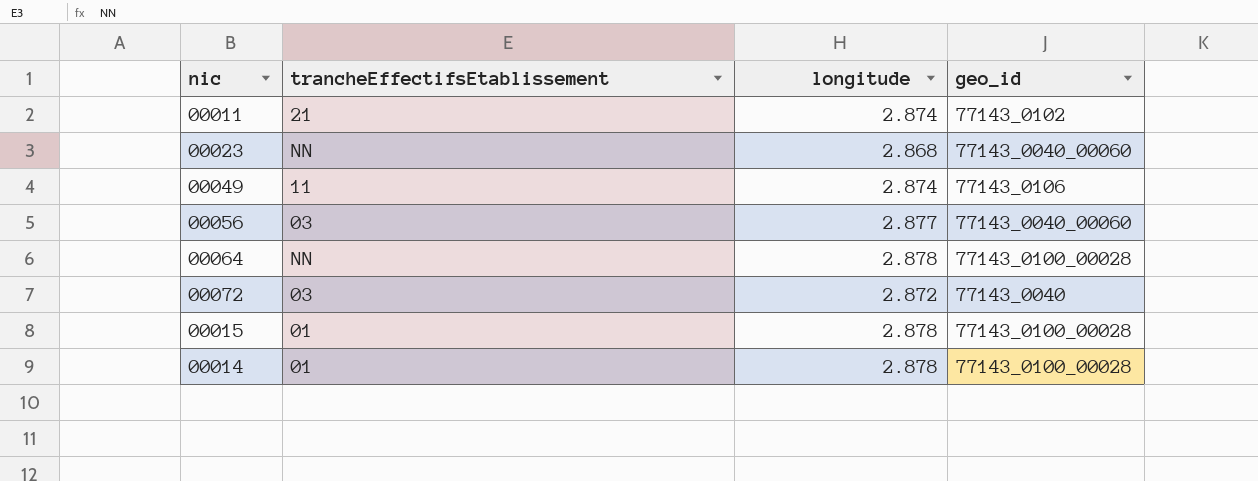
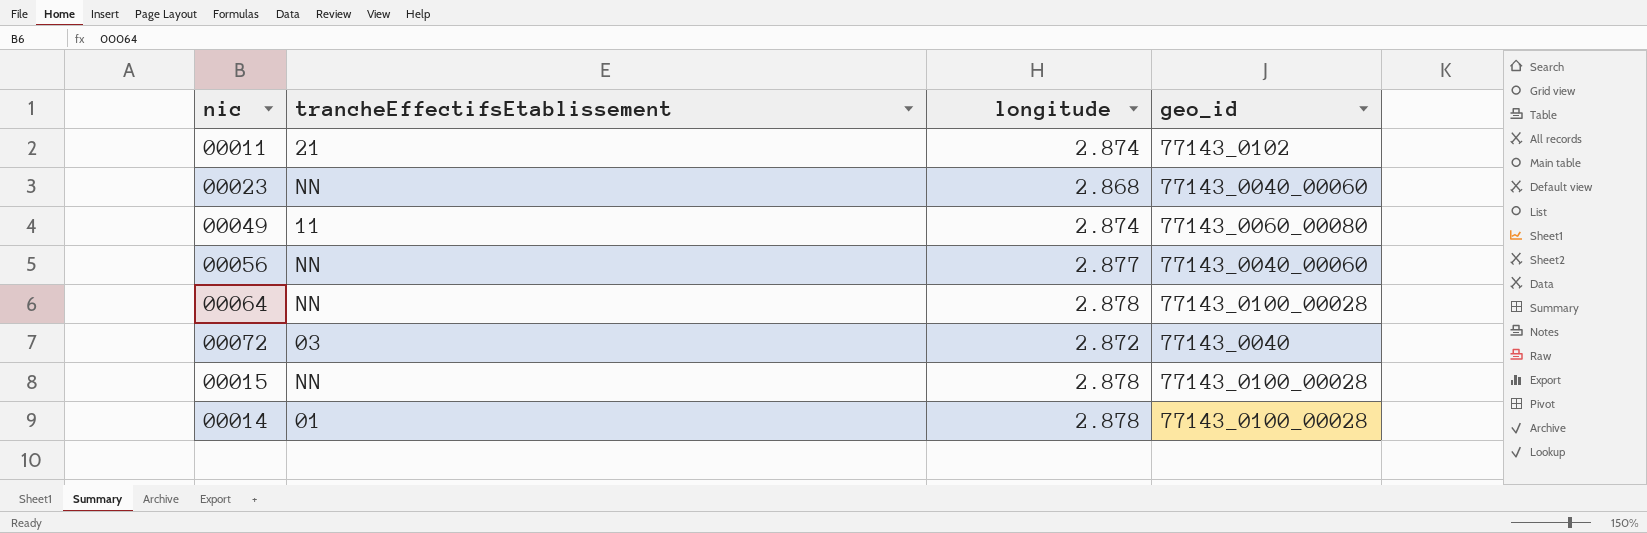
00049 | geo_id: 77143_0106 -> 77143_0060_00080
00056 | trancheEffectifsEtablissement: 03 -> NN
00015 | trancheEffectifsEtablissement: 01 -> NN

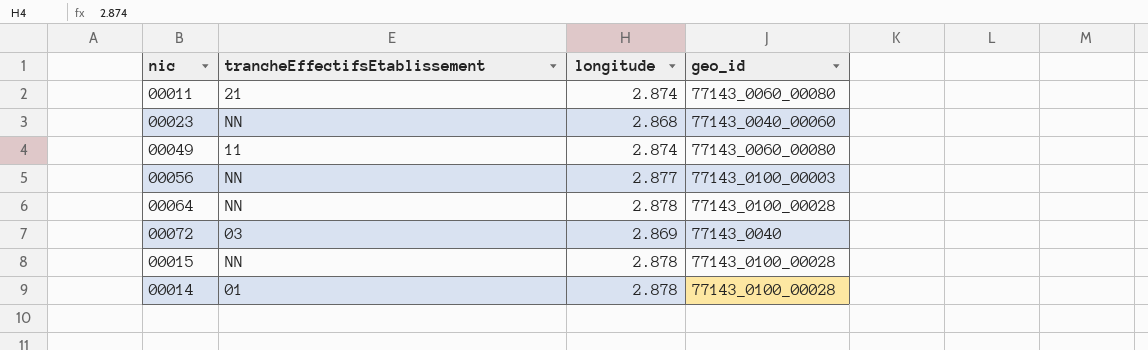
00011 | geo_id: 77143_0102 -> 77143_0060_00080
00056 | geo_id: 77143_0040_00060 -> 77143_0100_00003
00072 | longitude: 2.872 -> 2.869

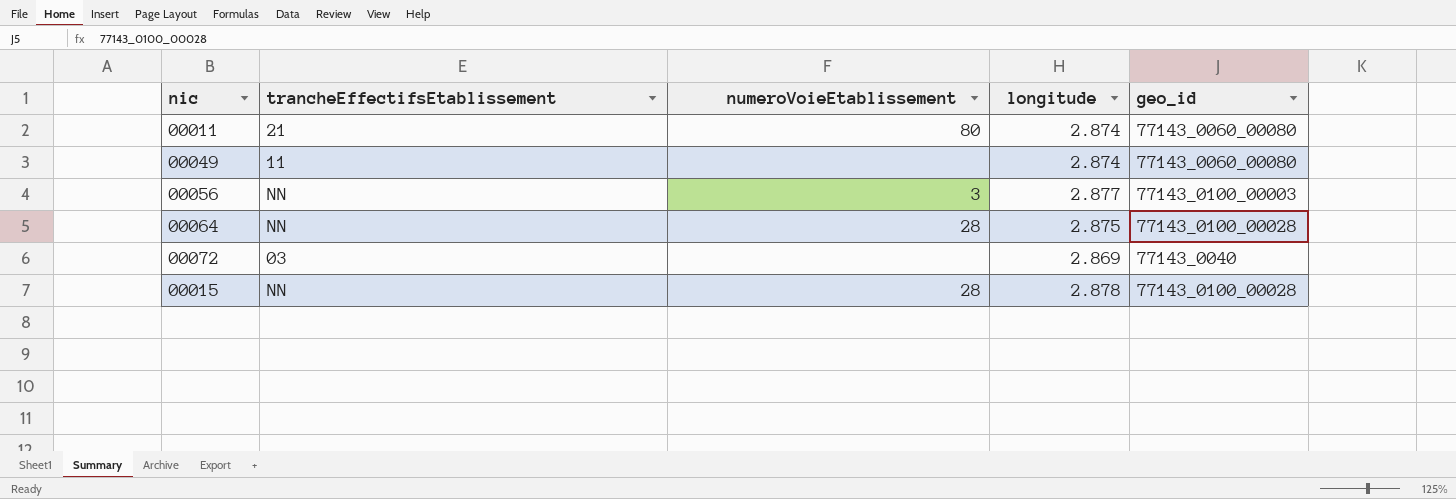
column numeroVoieEtablissement | position: none -> 3
row 00023: NN | 2.868 | 77143_0040_00060 -> none
row 00014: 01 | 2.878 | 77143_0100_00028 -> none
00064 | longitude: 2.878 -> 2.875

